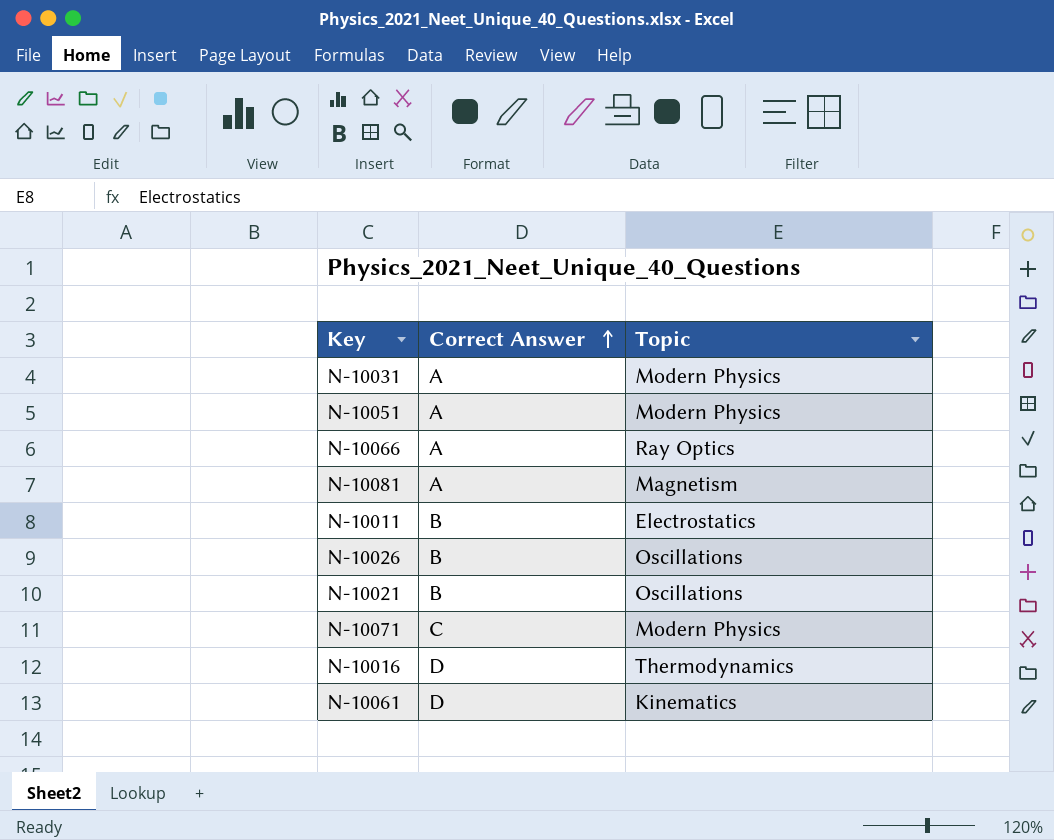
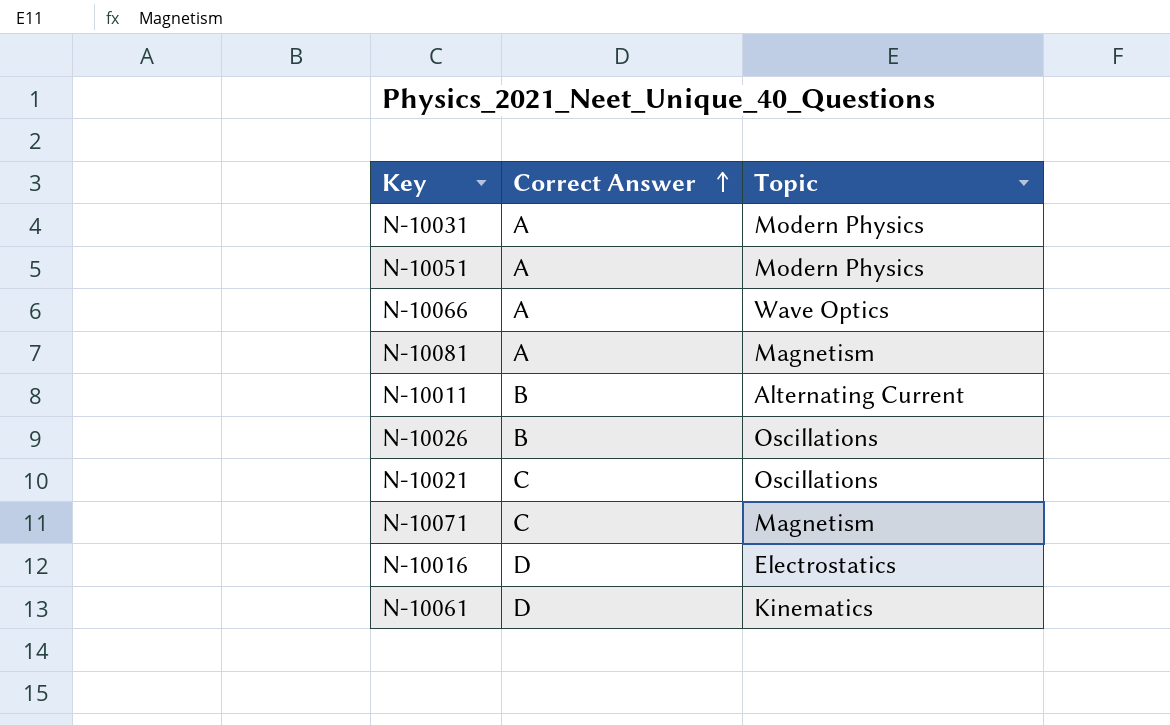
N-10066 | Topic: Ray Optics -> Wave Optics
N-10011 | Topic: Electrostatics -> Alternating Current
N-10021 | Correct Answer: B -> C
N-10071 | Topic: Modern Physics -> Magnetism
N-10016 | Topic: Thermodynamics -> Electrostatics

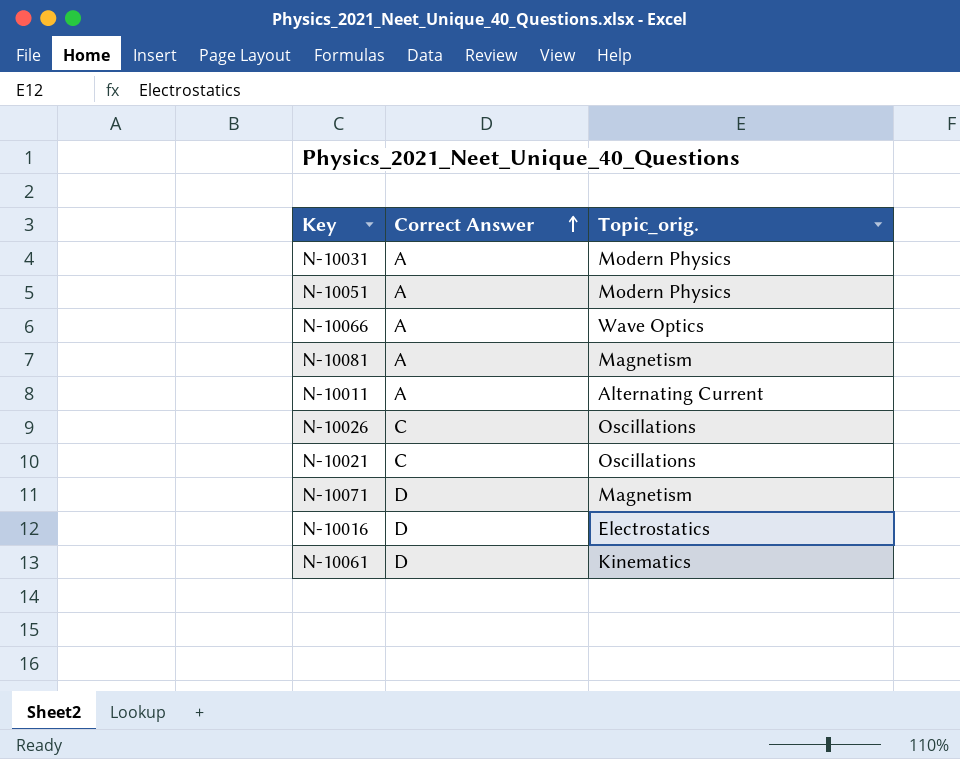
column name: Topic -> Topic_orig.
N-10011 | Correct Answer: B -> A
N-10026 | Correct Answer: B -> C
N-10071 | Correct Answer: C -> D

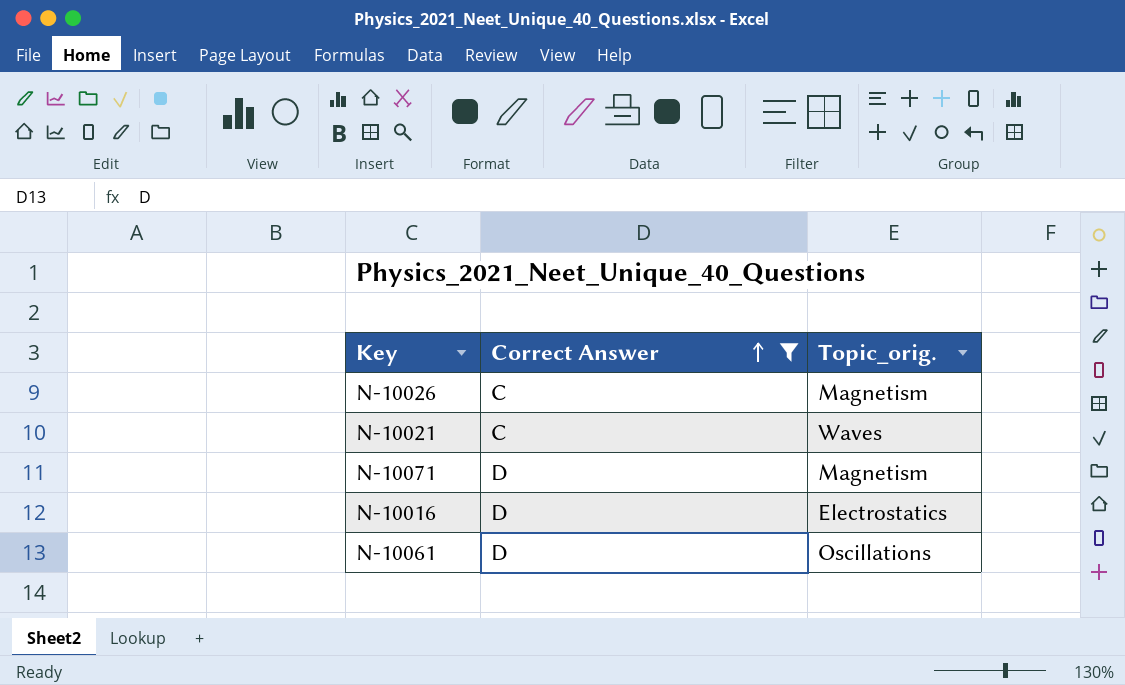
filter: none -> Correct Answer != A
N-10026 | Topic_orig.: Oscillations -> Magnetism
N-10021 | Topic_orig.: Oscillations -> Waves
N-10061 | Topic_orig.: Kinematics -> Oscillations

